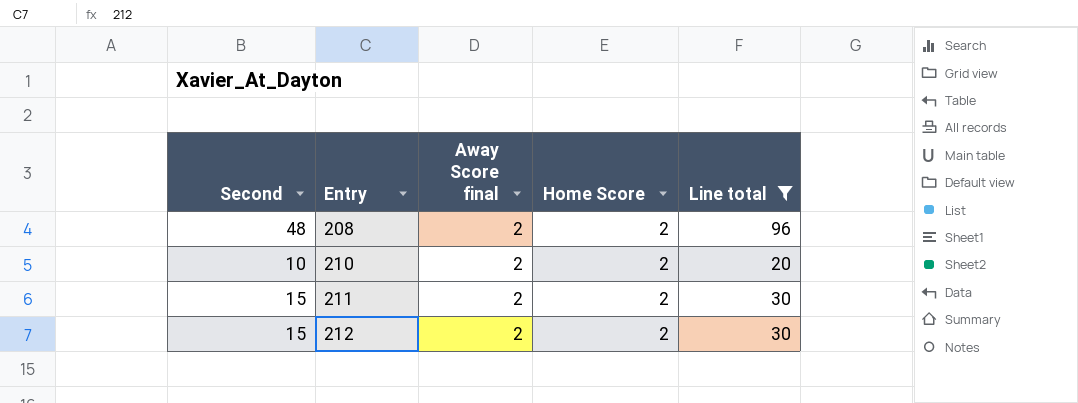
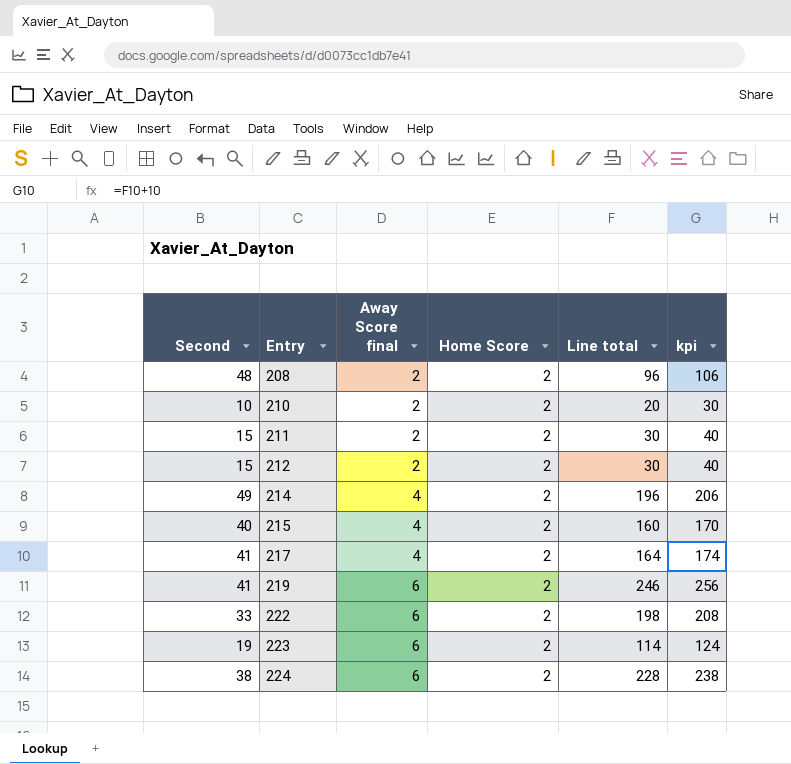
filter: Line total <= 96 -> none
column kpi | formula: none -> [Line total] + 10

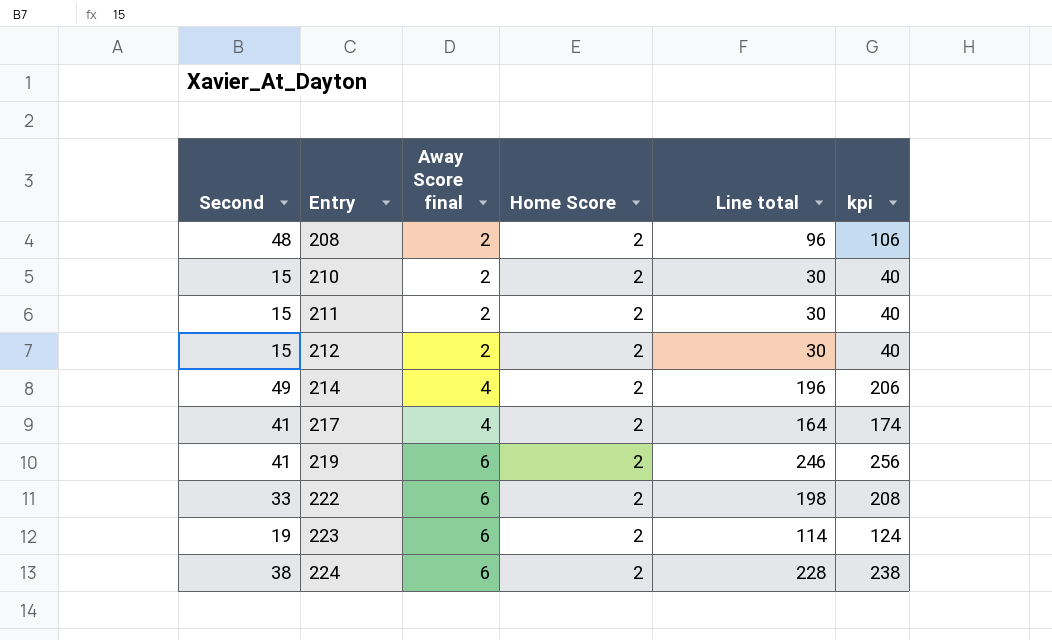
row 215: 40 | 4 | 2 | 160 | 170 -> none
210 | Second: 10 -> 15
210 | Line total: 20 -> 30
210 | kpi: 30 -> 40

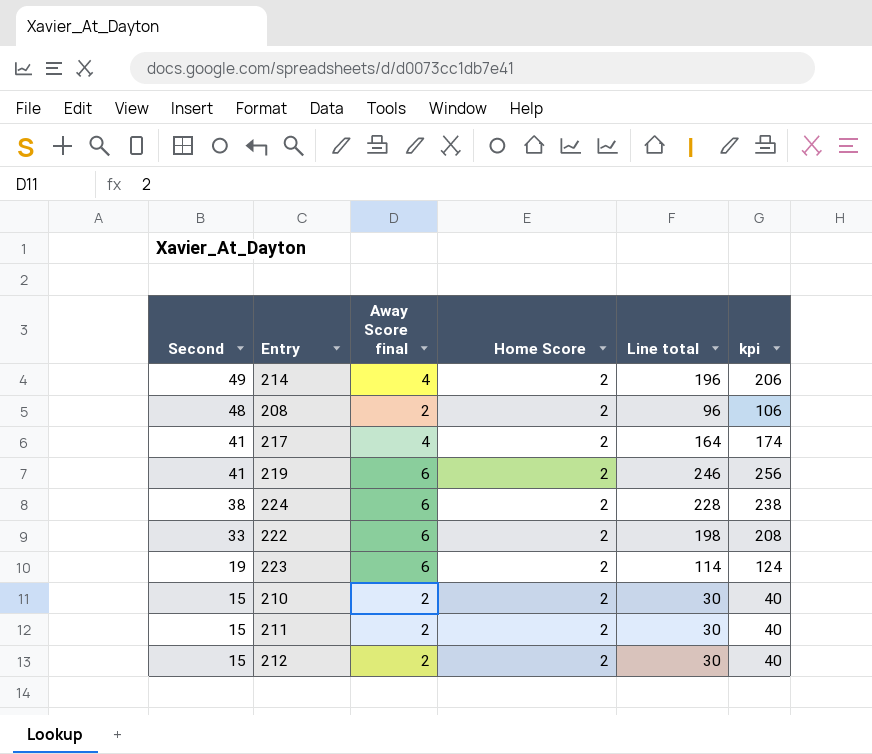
row order: Entry ascending -> Second descending

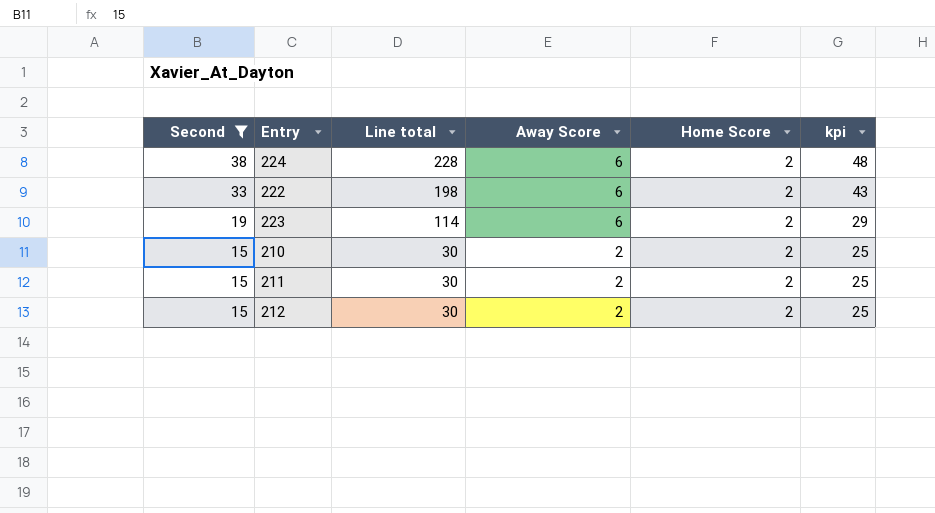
filter: none -> Second <= 38
column Line total | position: 5 -> 3
column name: Away Score final -> Away Score
column kpi | formula: [Line total] + 10 -> [Second] + 10

